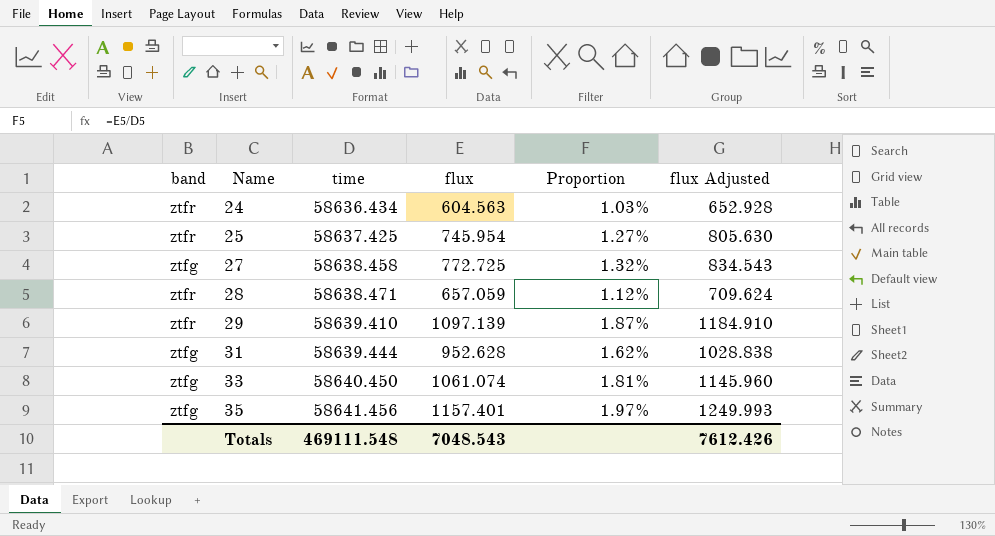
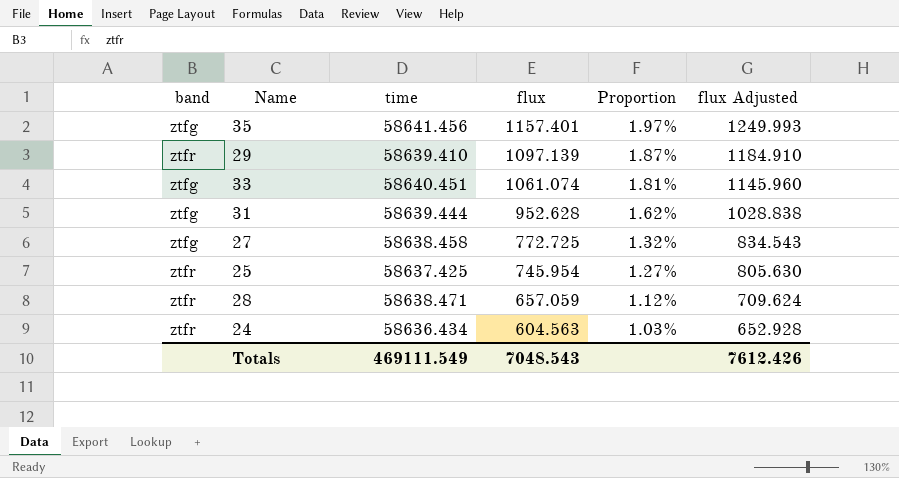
row order: Name ascending -> flux descending
33 | time: 58640.450 -> 58640.451
Totals | time: 469111.548 -> 469111.549

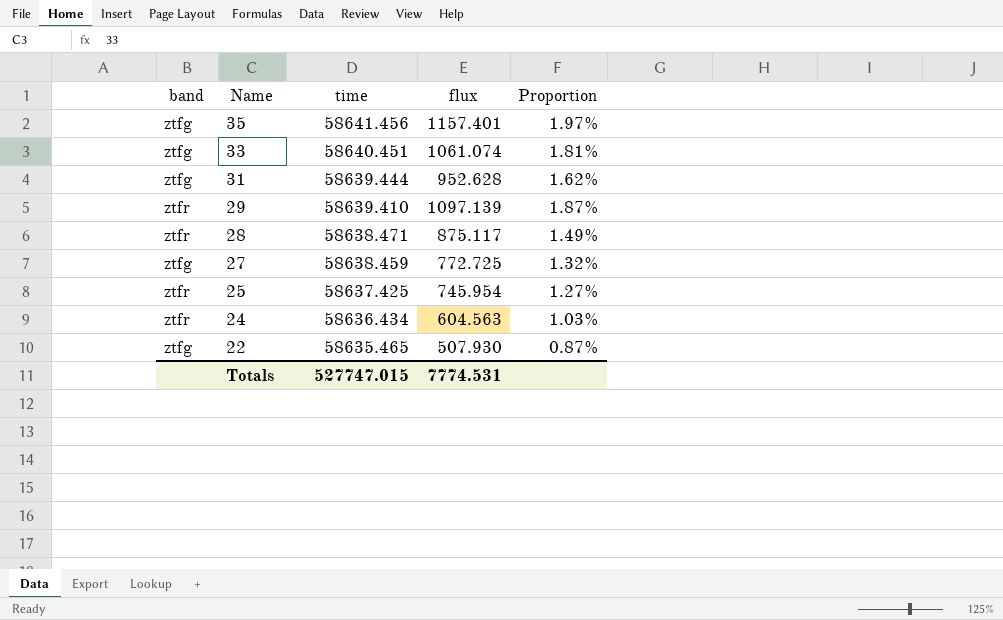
row order: flux descending -> Name descending
column flux Adjusted | formula: [flux] * 1.08 -> none
28 | flux: 657.059 -> 875.117
28 | Proportion: 1.12% -> 1.49%
27 | time: 58638.458 -> 58638.459
row 22: none -> ztfg | 58635.465 | 507.930 | 0.87%
Totals | time: 469111.549 -> 527747.015
Totals | flux: 7048.543 -> 7774.531

